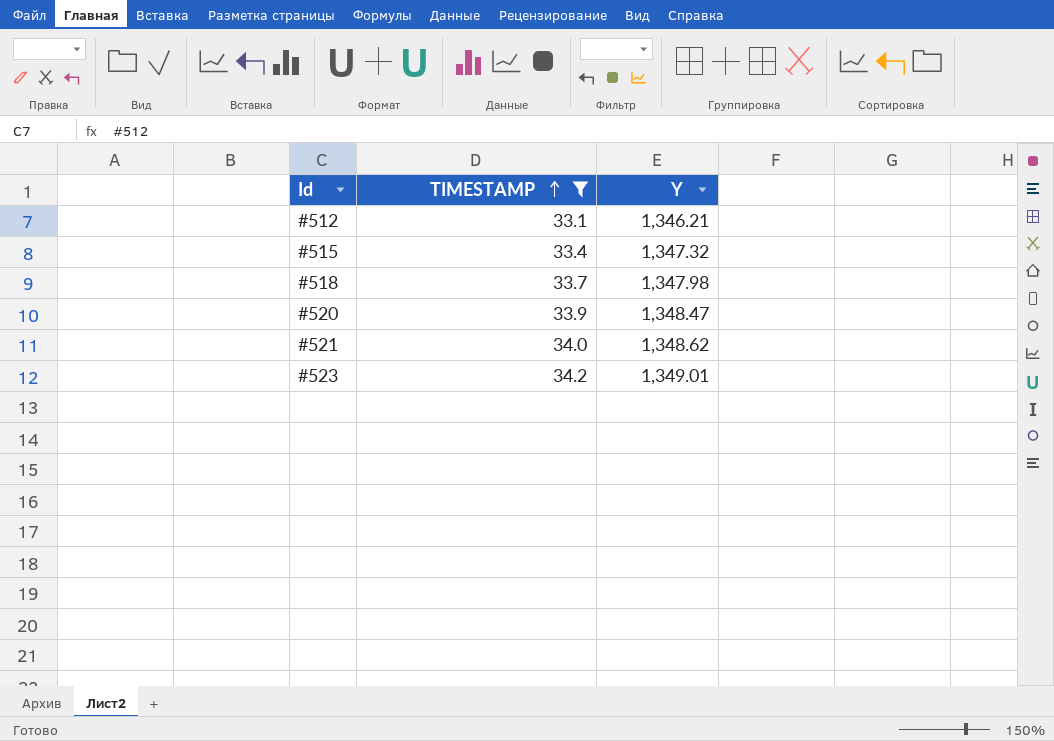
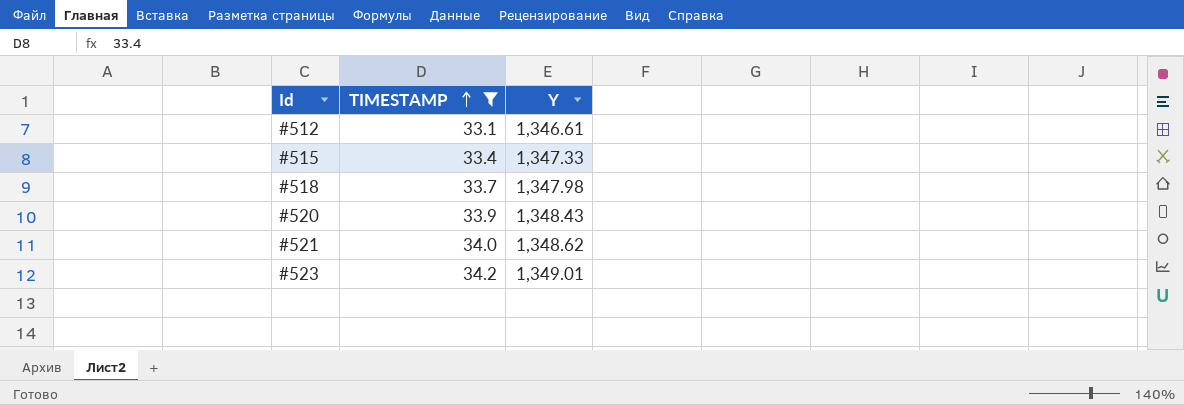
#512 | Y: 1,346.21 -> 1,346.61
#515 | Y: 1,347.32 -> 1,347.33
#520 | Y: 1,348.47 -> 1,348.43

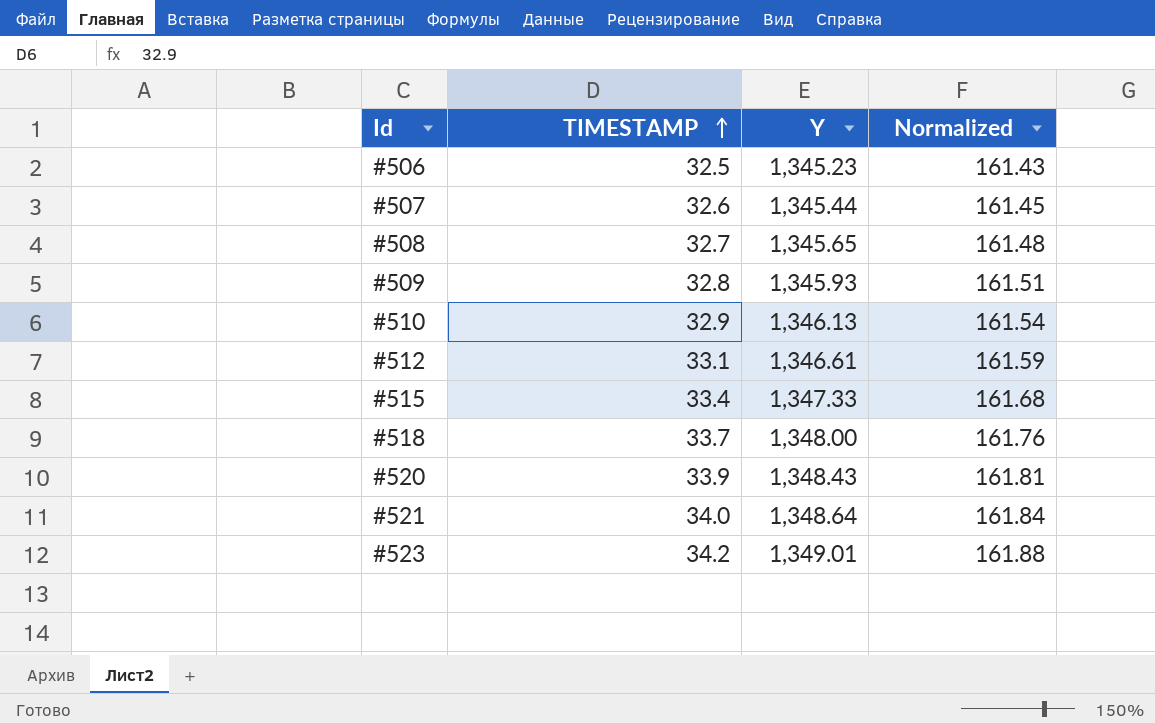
filter: TIMESTAMP >= 33.1 -> none
column Normalized | formula: none -> [Y] * 0.12
#518 | Y: 1,347.98 -> 1,348.00
#521 | Y: 1,348.62 -> 1,348.64

